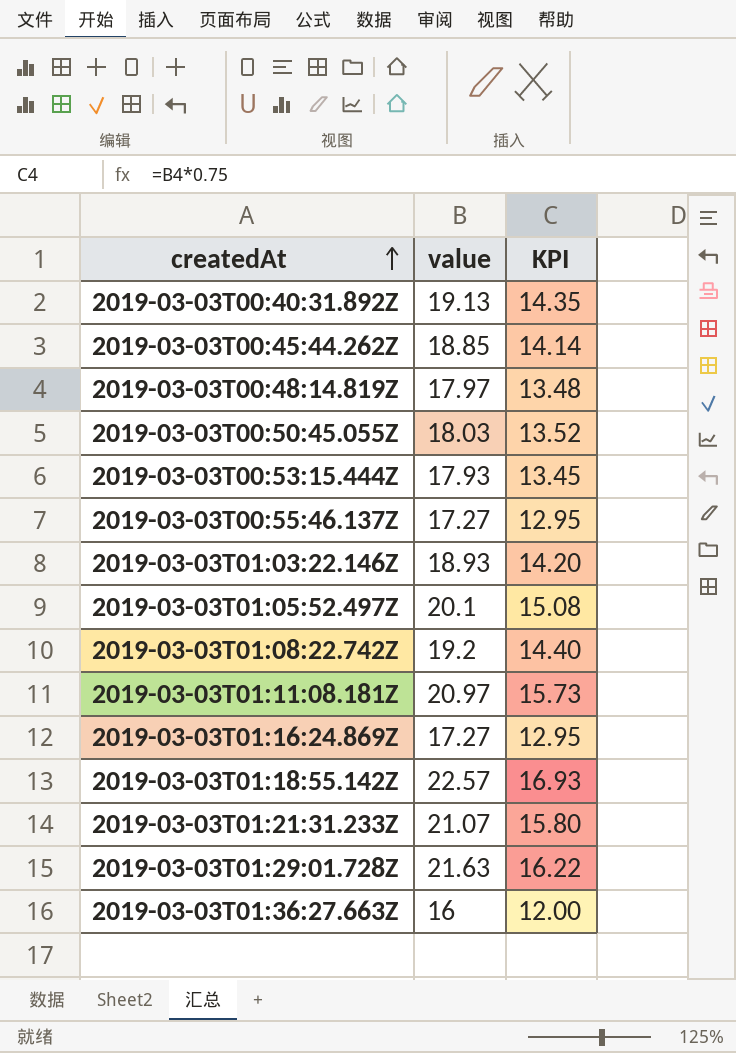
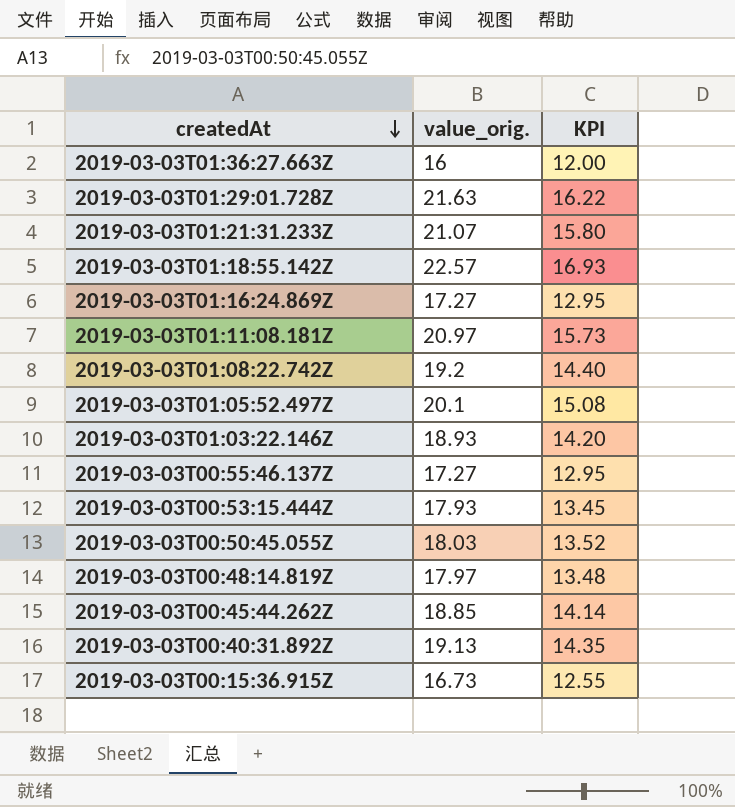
row order: createdAt ascending -> createdAt descending
column name: value -> value_orig.
row 2019-03-03T00:15:36.915Z: none -> 16.73 | 12.55

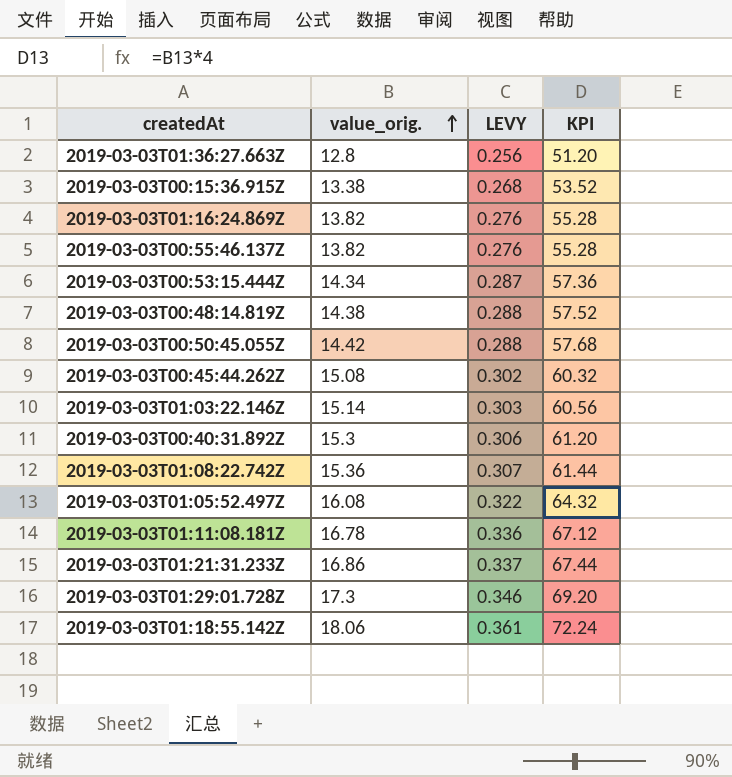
row order: createdAt descending -> value_orig. ascending
column LEVY | formula: none -> [value_orig.] * 0.02
column KPI | formula: [value_orig.] * 0.75 -> [value_orig.] * 4
2019-03-03T01:36:27.663Z | value_orig.: 16 -> 12.8
2019-03-03T00:15:36.915Z | value_orig.: 16.73 -> 13.38
2019-03-03T01:16:24.869Z | value_orig.: 17.27 -> 13.82
2019-03-03T00:55:46.137Z | value_orig.: 17.27 -> 13.82
2019-03-03T00:53:15.444Z | value_orig.: 17.93 -> 14.34
2019-03-03T00:48:14.819Z | value_orig.: 17.97 -> 14.38
2019-03-03T00:50:45.055Z | value_orig.: 18.03 -> 14.42
2019-03-03T00:45:44.262Z | value_orig.: 18.85 -> 15.08
2019-03-03T01:03:22.146Z | value_orig.: 18.93 -> 15.14
2019-03-03T00:40:31.892Z | value_orig.: 19.13 -> 15.3
2019-03-03T01:08:22.742Z | value_orig.: 19.2 -> 15.36
2019-03-03T01:05:52.497Z | value_orig.: 20.1 -> 16.08
2019-03-03T01:11:08.181Z | value_orig.: 20.97 -> 16.78
2019-03-03T01:21:31.233Z | value_orig.: 21.07 -> 16.86
2019-03-03T01:29:01.728Z | value_orig.: 21.63 -> 17.3
2019-03-03T01:18:55.142Z | value_orig.: 22.57 -> 18.06

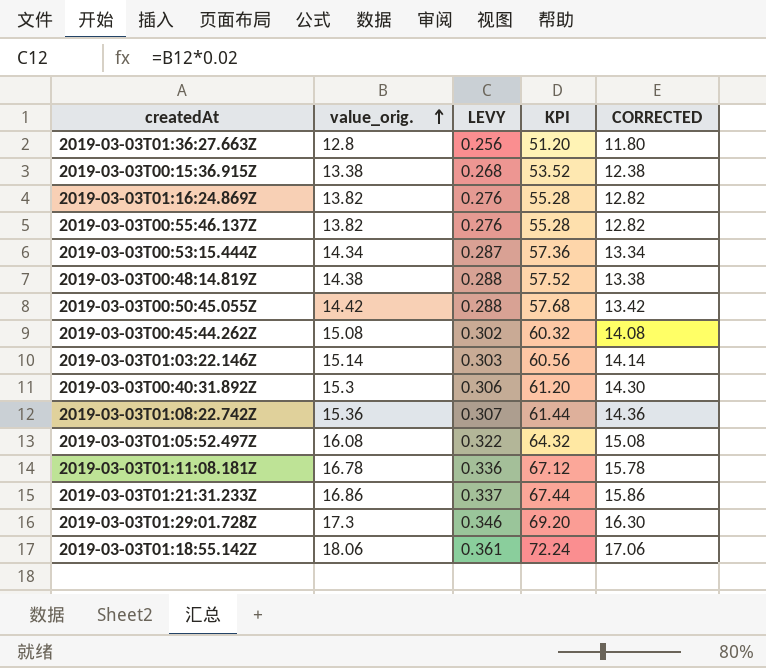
column CORRECTED | formula: none -> [value_orig.] - 1

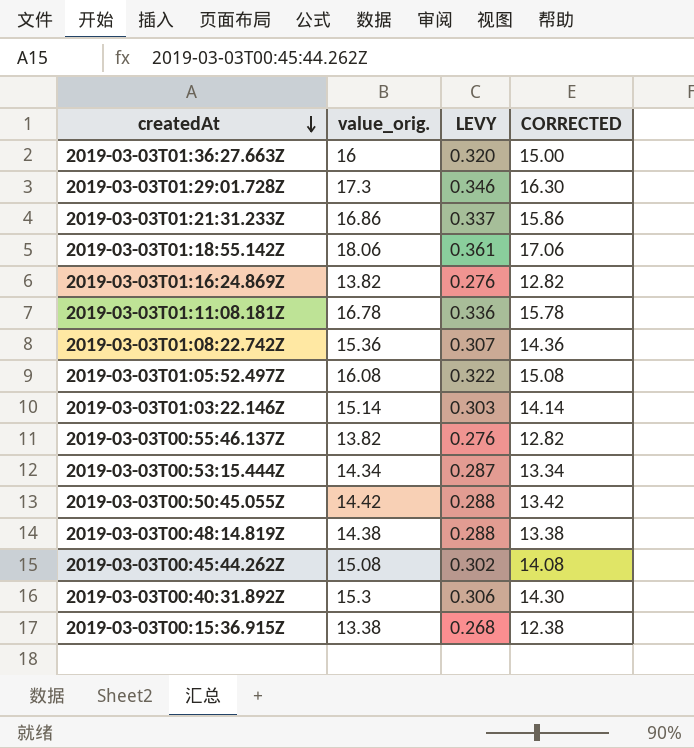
row order: value_orig. ascending -> createdAt descending
column KPI | formula: [value_orig.] * 4 -> none
2019-03-03T01:36:27.663Z | value_orig.: 12.8 -> 16
2019-03-03T01:36:27.663Z | LEVY: 0.256 -> 0.320
2019-03-03T01:36:27.663Z | CORRECTED: 11.80 -> 15.00

